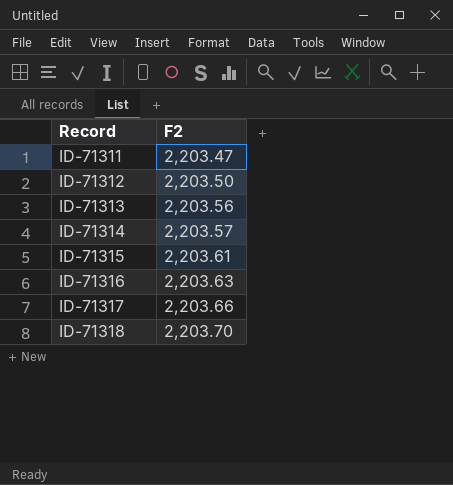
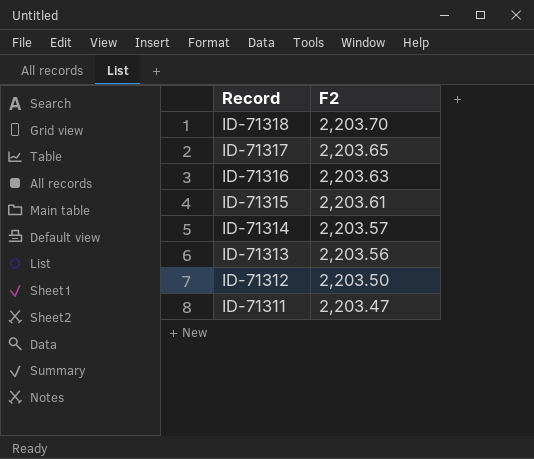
row order: Record ascending -> Record descending
ID-71317 | F2: 2,203.66 -> 2,203.65

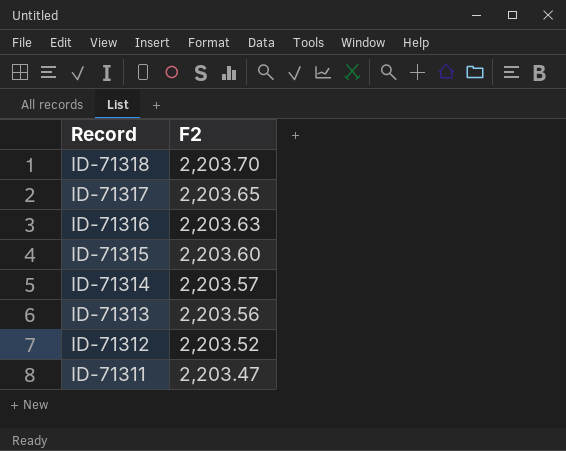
ID-71315 | F2: 2,203.61 -> 2,203.60
ID-71312 | F2: 2,203.50 -> 2,203.52

